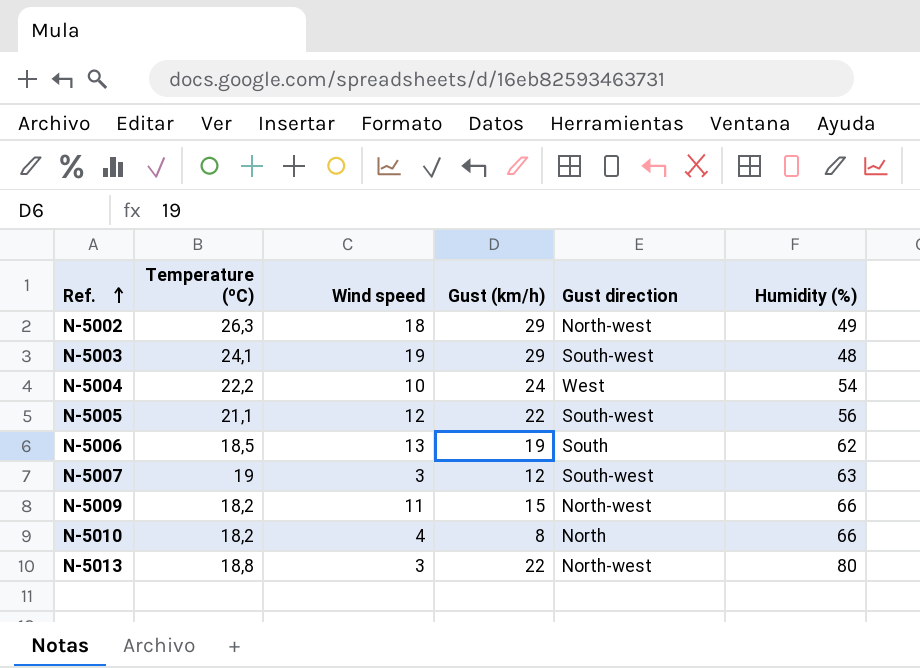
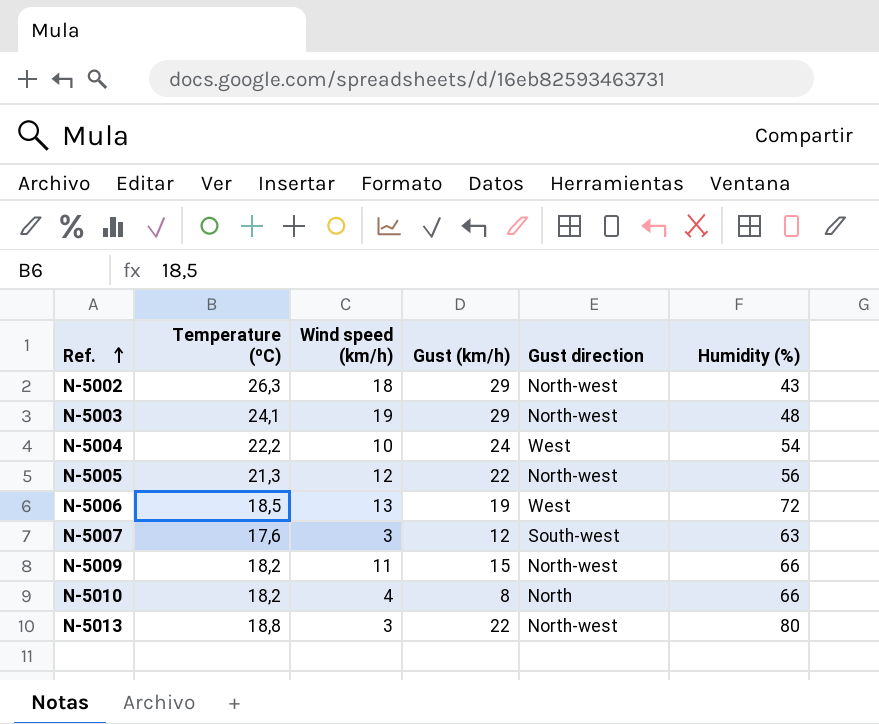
column name: Wind speed -> Wind speed (km/h)
N-5002 | Humidity (%): 49 -> 43
N-5003 | Gust direction: South-west -> North-west
N-5005 | Temperature (ºC): 21,1 -> 21,3
N-5005 | Gust direction: South-west -> North-west
N-5006 | Gust direction: South -> West
N-5006 | Humidity (%): 62 -> 72
N-5007 | Temperature (ºC): 19 -> 17,6

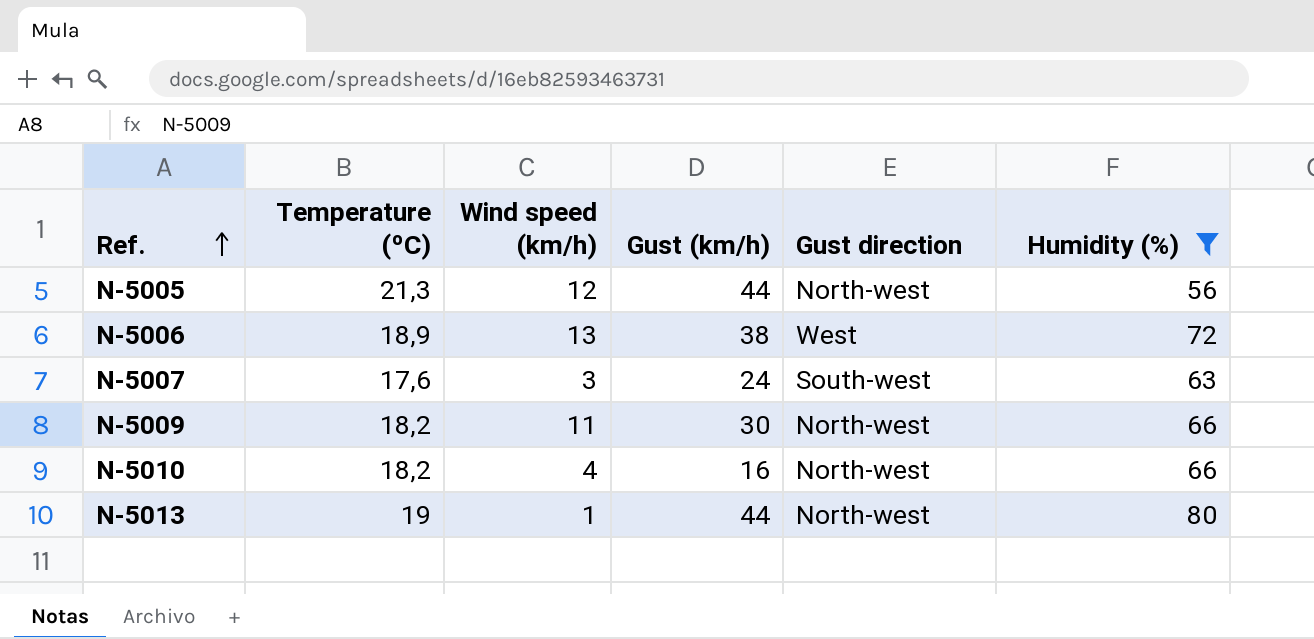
filter: none -> Humidity (%) >= 56
N-5005 | Gust (km/h): 22 -> 44
N-5006 | Temperature (ºC): 18,5 -> 18,9
N-5006 | Gust (km/h): 19 -> 38
N-5007 | Gust (km/h): 12 -> 24
N-5009 | Gust (km/h): 15 -> 30
N-5010 | Gust (km/h): 8 -> 16
N-5010 | Gust direction: North -> North-west
N-5013 | Temperature (ºC): 18,8 -> 19
N-5013 | Wind speed (km/h): 3 -> 1
N-5013 | Gust (km/h): 22 -> 44

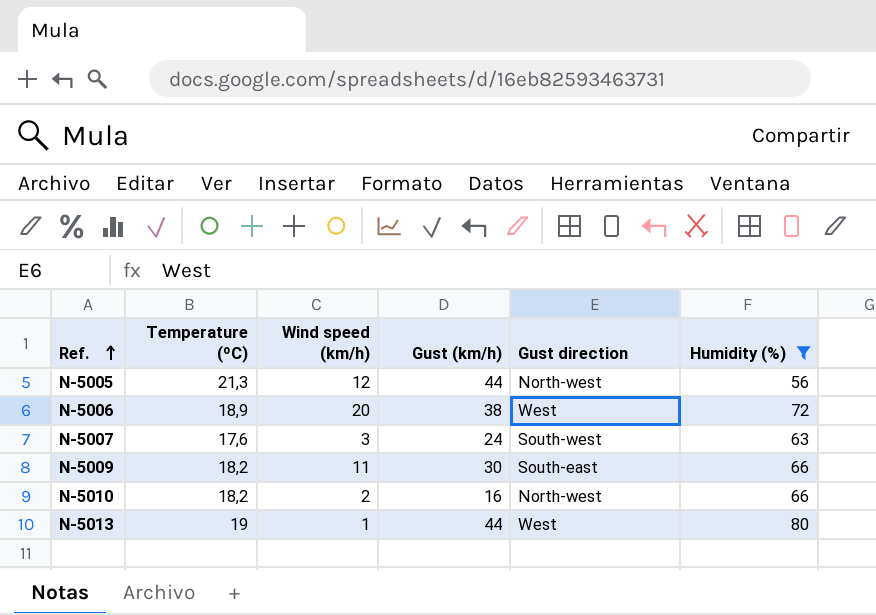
N-5006 | Wind speed (km/h): 13 -> 20
N-5009 | Gust direction: North-west -> South-east
N-5010 | Wind speed (km/h): 4 -> 2
N-5013 | Gust direction: North-west -> West

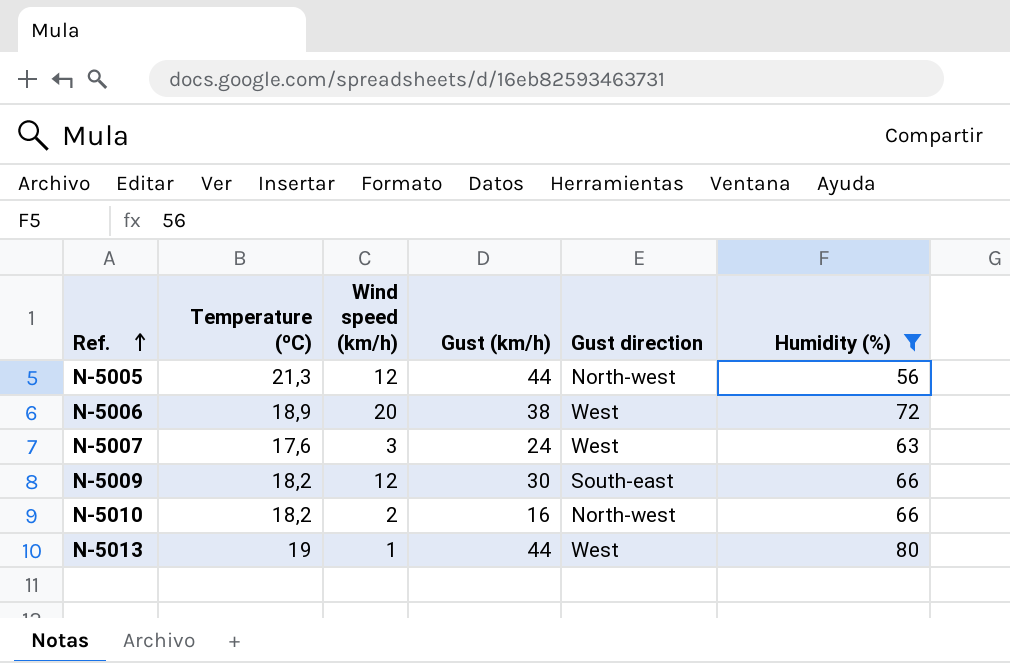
N-5007 | Gust direction: South-west -> West
N-5009 | Wind speed (km/h): 11 -> 12

